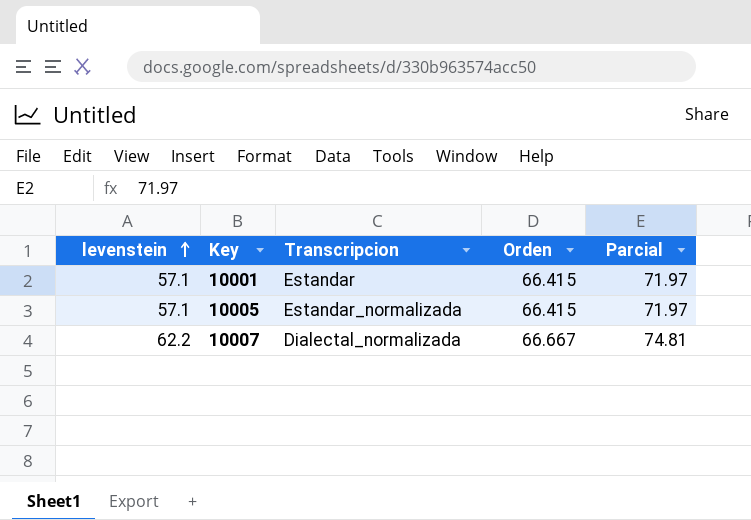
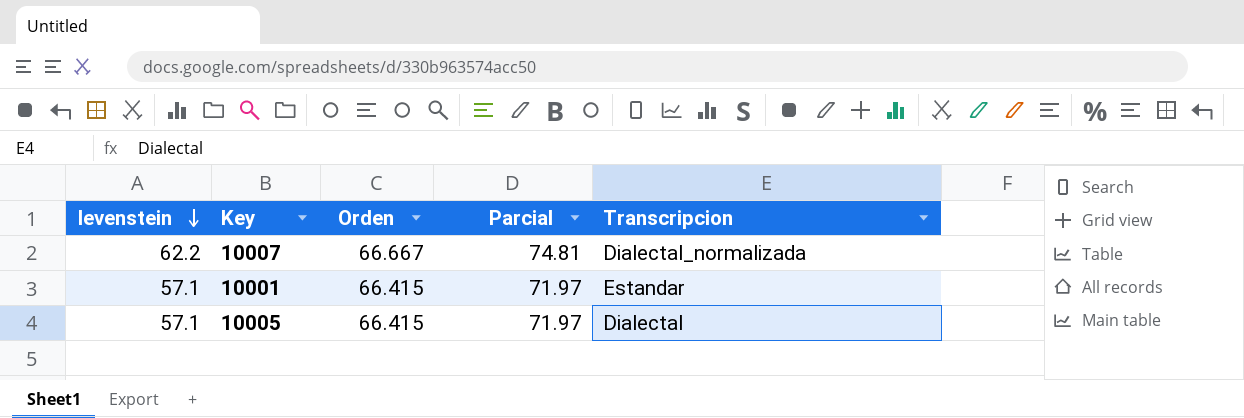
row order: levenstein ascending -> levenstein descending
column Transcripcion | position: 3 -> 5
10005 | Transcripcion: Estandar_normalizada -> Dialectal

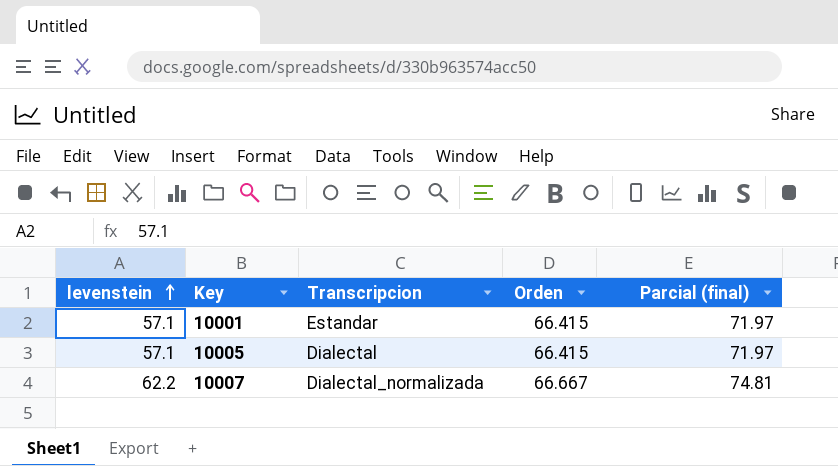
row order: levenstein descending -> levenstein ascending
column Transcripcion | position: 5 -> 3
column name: Parcial -> Parcial (final)

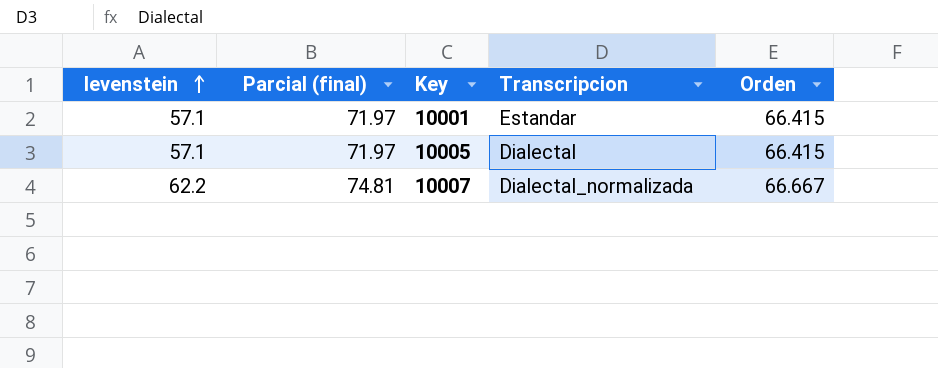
column Parcial (final) | position: 5 -> 2

